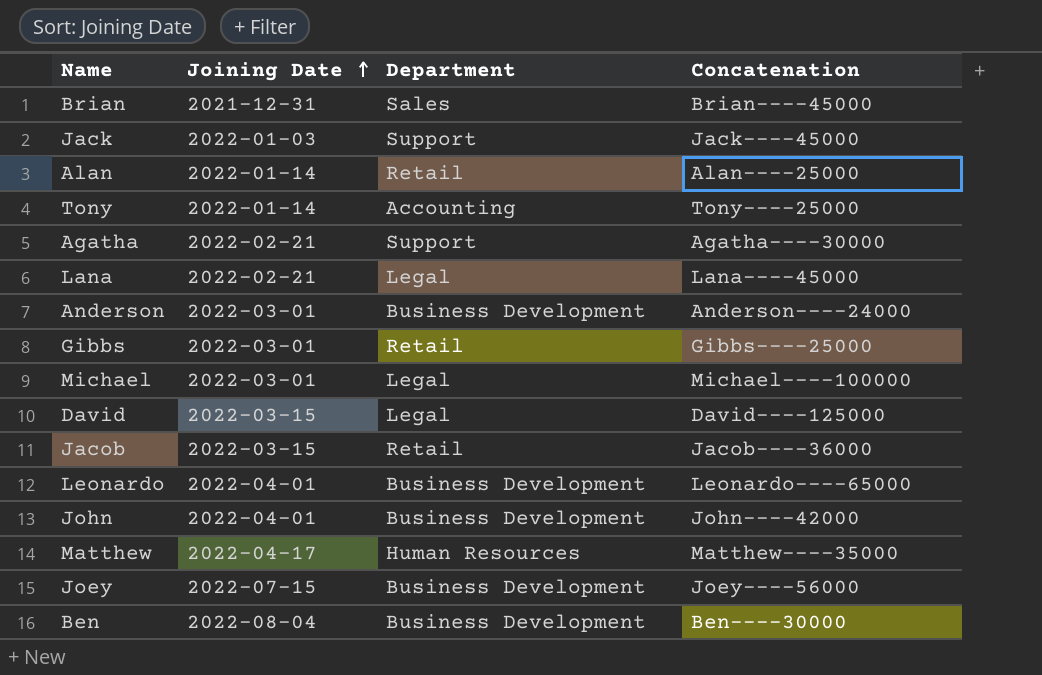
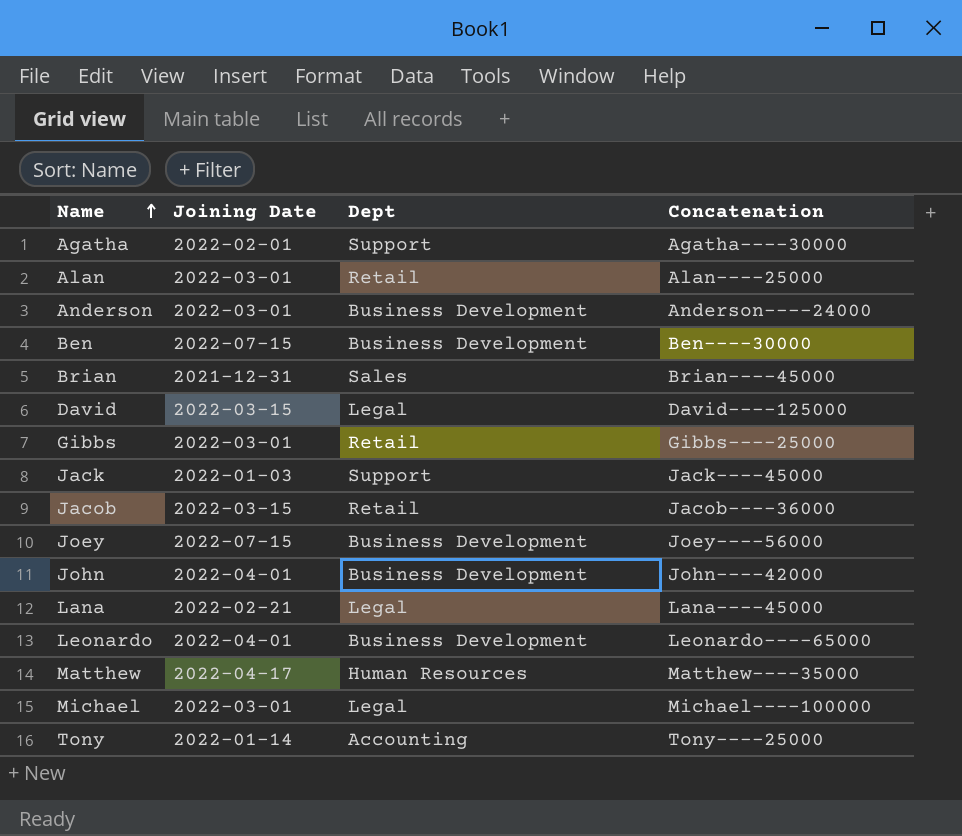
row order: Joining Date ascending -> Name ascending
column name: Department -> Dept
Agatha | Joining Date: 2022-02-21 -> 2022-02-01
Alan | Joining Date: 2022-01-14 -> 2022-03-01
Ben | Joining Date: 2022-08-04 -> 2022-07-15

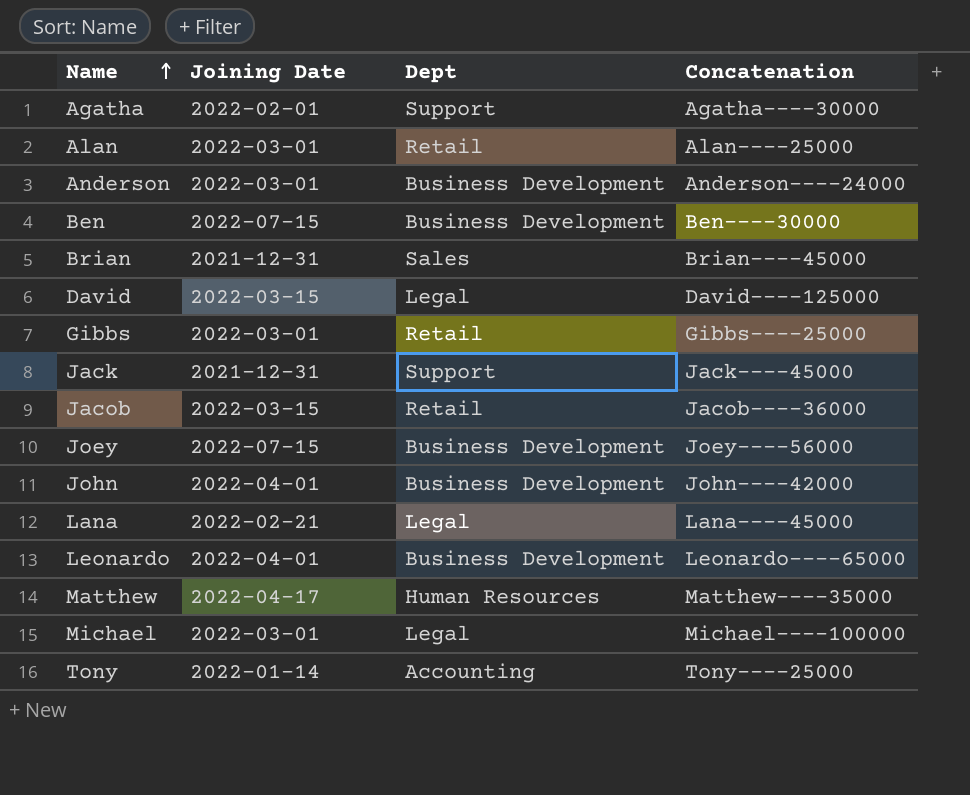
Jack | Joining Date: 2022-01-03 -> 2021-12-31

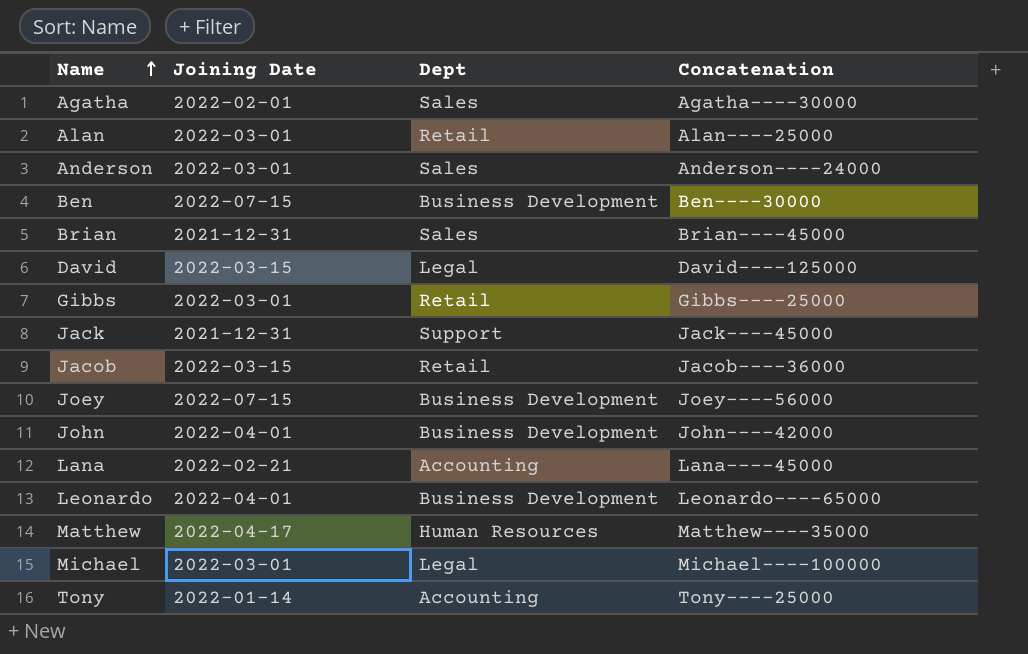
Agatha | Dept: Support -> Sales
Anderson | Dept: Business Development -> Sales
Lana | Dept: Legal -> Accounting

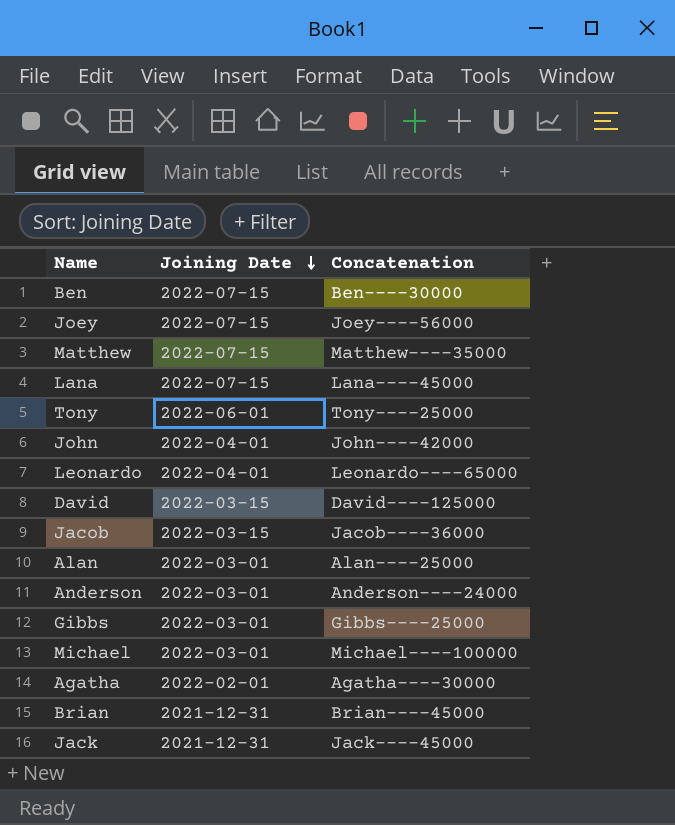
row order: Name ascending -> Joining Date descending
column Dept | position: 3 -> none
Matthew | Joining Date: 2022-04-17 -> 2022-07-15
Lana | Joining Date: 2022-02-21 -> 2022-07-15
Tony | Joining Date: 2022-01-14 -> 2022-06-01

